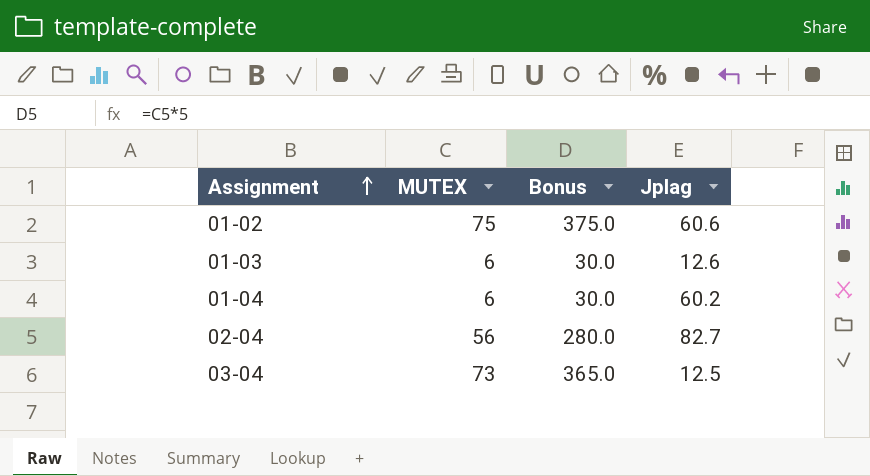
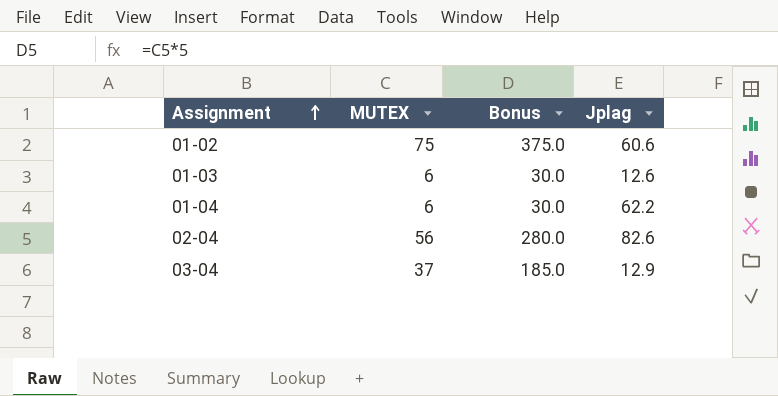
01-04 | Jplag: 60.2 -> 62.2
02-04 | Jplag: 82.7 -> 82.6
03-04 | MUTEX: 73 -> 37
03-04 | Bonus: 365.0 -> 185.0
03-04 | Jplag: 12.5 -> 12.9

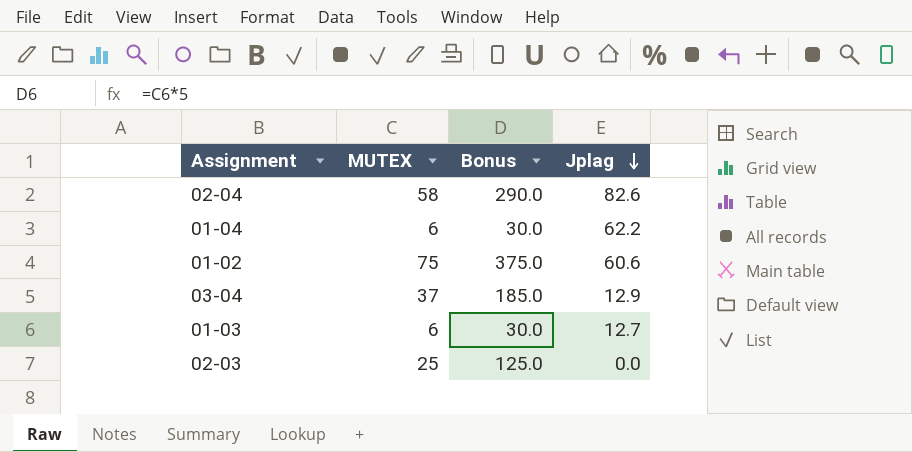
row order: Assignment ascending -> Jplag descending
02-04 | MUTEX: 56 -> 58
02-04 | Bonus: 280.0 -> 290.0
01-03 | Jplag: 12.6 -> 12.7
row 02-03: none -> 25 | 125.0 | 0.0

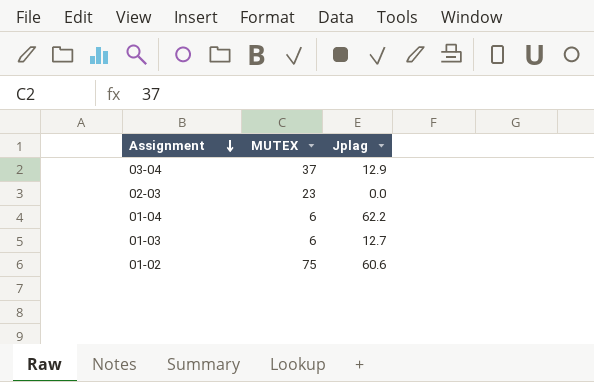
row order: Jplag descending -> Assignment descending
column Bonus | formula: [MUTEX] * 5 -> none
row 02-04: 58 | 290.0 | 82.6 -> none
02-03 | MUTEX: 25 -> 23

